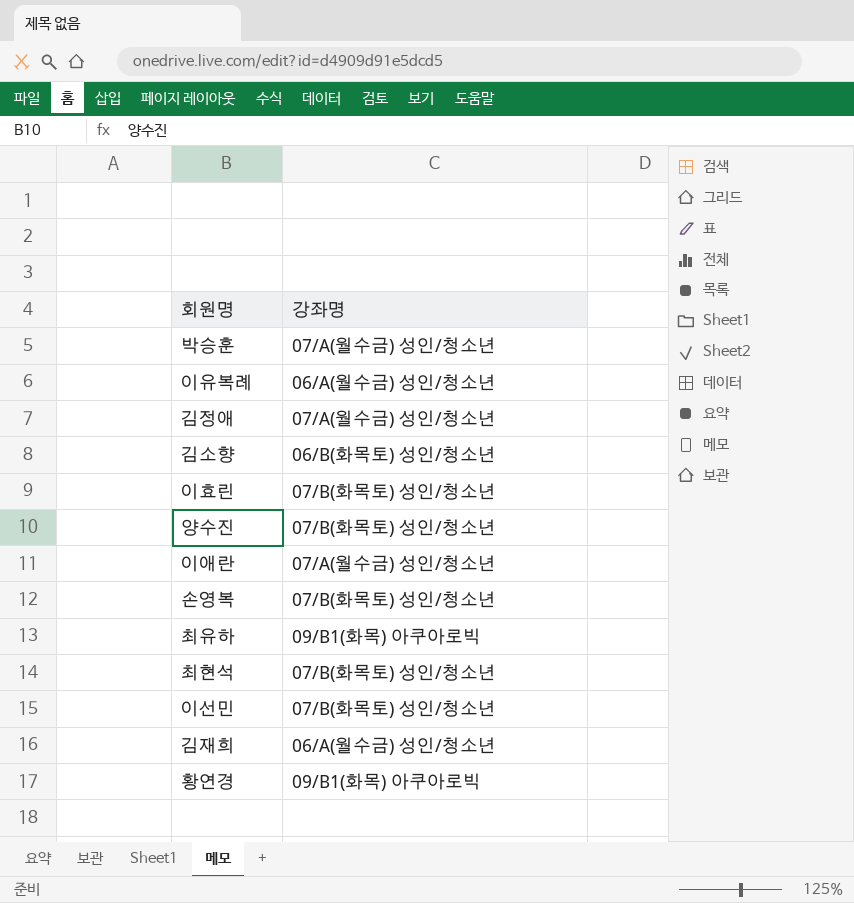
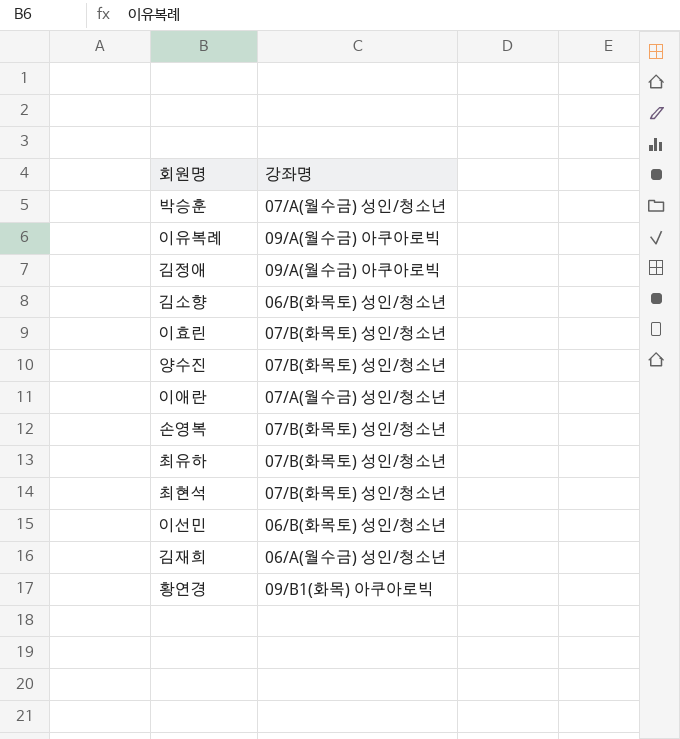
이유복례 | 강좌명: 06/A(월수금) 성인/청소년 -> 09/A(월수금) 아쿠아로빅
김정애 | 강좌명: 07/A(월수금) 성인/청소년 -> 09/A(월수금) 아쿠아로빅
최유하 | 강좌명: 09/B1(화목) 아쿠아로빅 -> 07/B(화목토) 성인/청소년
이선민 | 강좌명: 07/B(화목토) 성인/청소년 -> 06/B(화목토) 성인/청소년

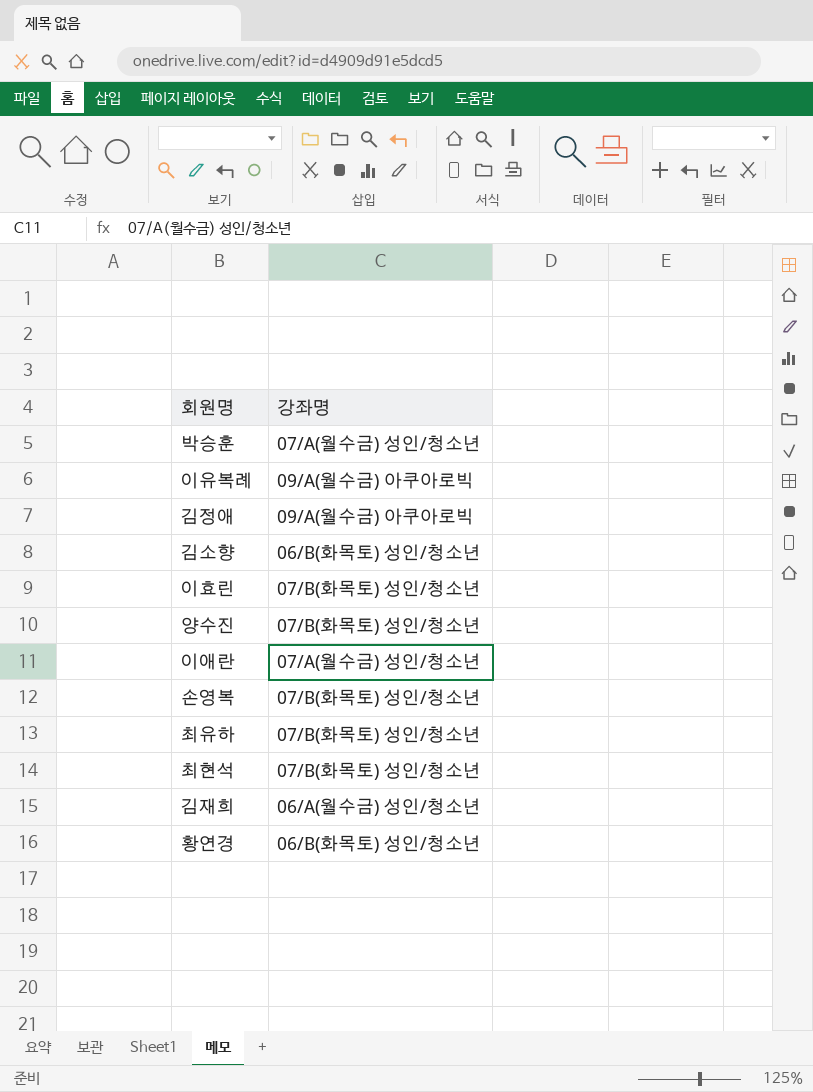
row 이선민: 06/B(화목토) 성인/청소년 -> none
황연경 | 강좌명: 09/B1(화목) 아쿠아로빅 -> 06/B(화목토) 성인/청소년

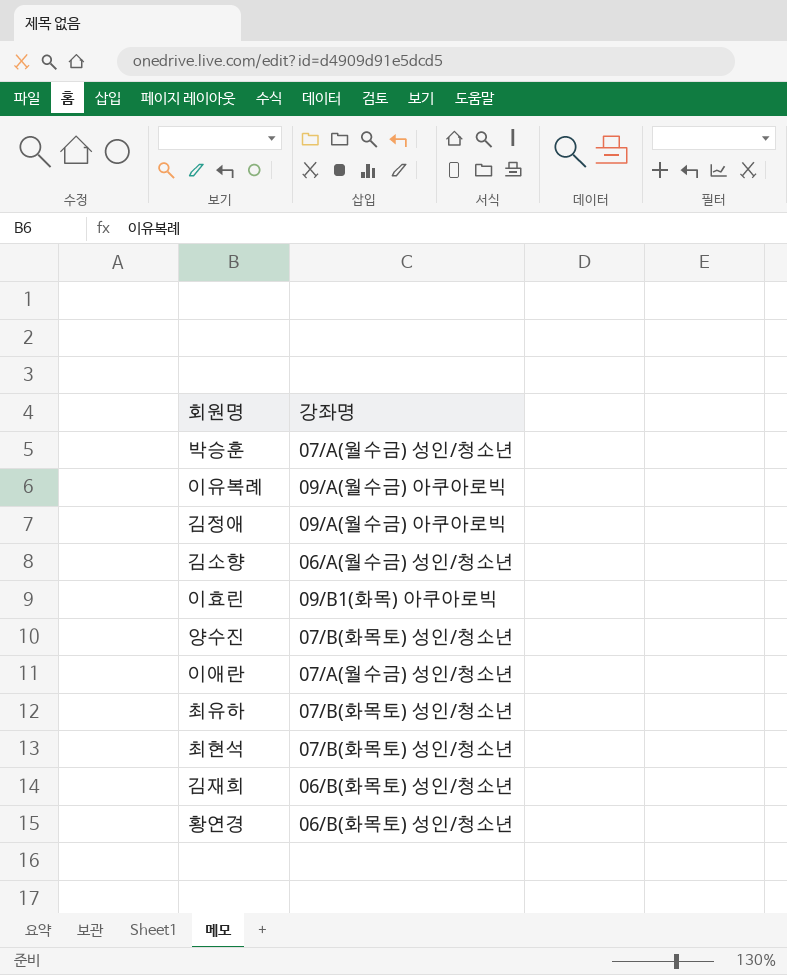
row 손영복: 07/B(화목토) 성인/청소년 -> none
김소향 | 강좌명: 06/B(화목토) 성인/청소년 -> 06/A(월수금) 성인/청소년
이효린 | 강좌명: 07/B(화목토) 성인/청소년 -> 09/B1(화목) 아쿠아로빅
김재희 | 강좌명: 06/A(월수금) 성인/청소년 -> 06/B(화목토) 성인/청소년

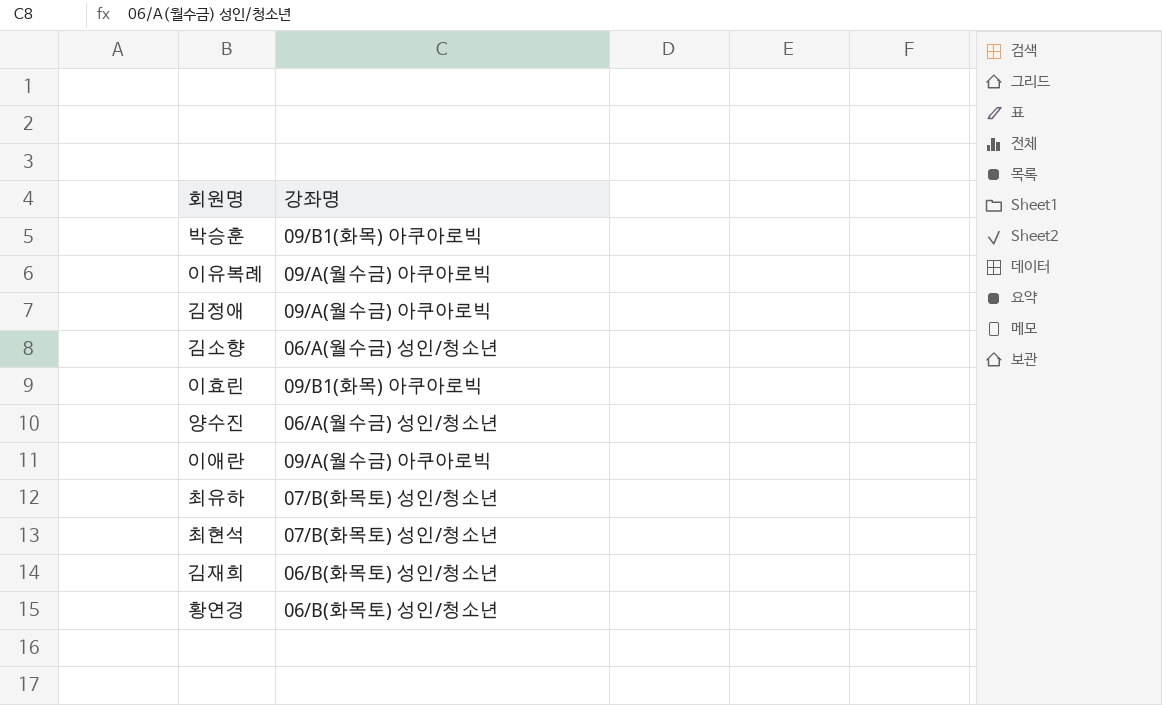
박승훈 | 강좌명: 07/A(월수금) 성인/청소년 -> 09/B1(화목) 아쿠아로빅
양수진 | 강좌명: 07/B(화목토) 성인/청소년 -> 06/A(월수금) 성인/청소년
이애란 | 강좌명: 07/A(월수금) 성인/청소년 -> 09/A(월수금) 아쿠아로빅

